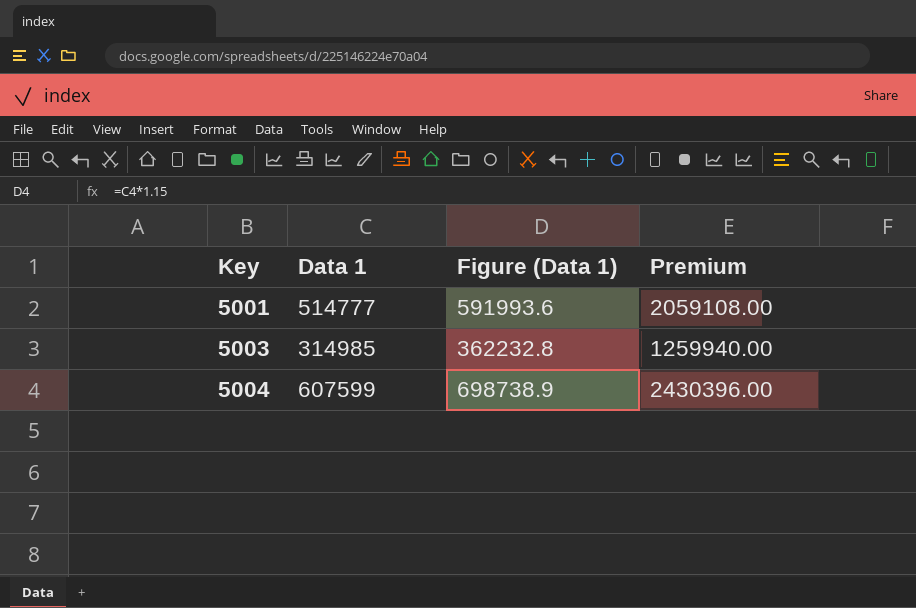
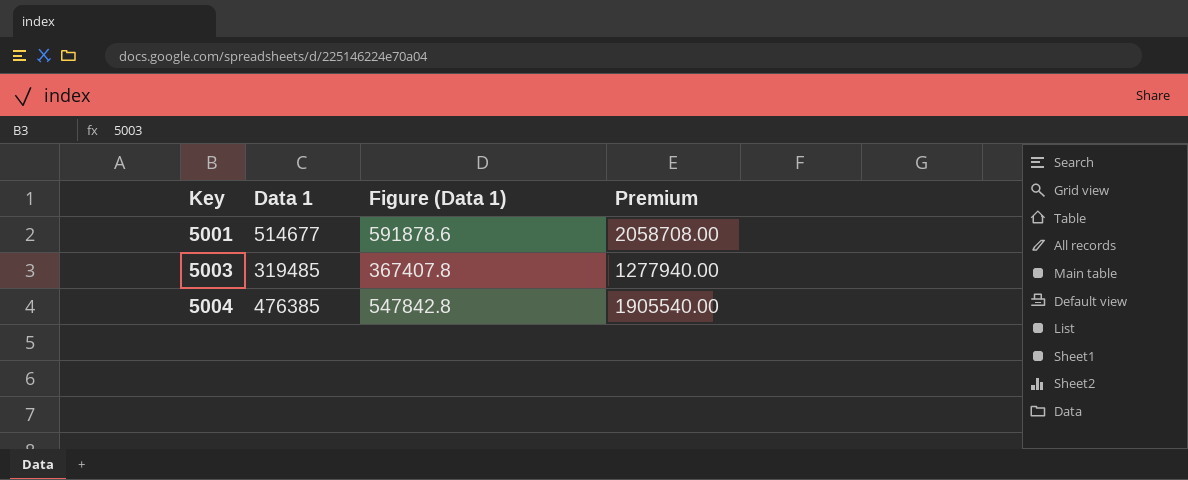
5001 | Data 1: 514777 -> 514677
5001 | Figure (Data 1): 591993.6 -> 591878.6
5001 | Premium: 2059108.00 -> 2058708.00
5003 | Data 1: 314985 -> 319485
5003 | Figure (Data 1): 362232.8 -> 367407.8
5003 | Premium: 1259940.00 -> 1277940.00
5004 | Data 1: 607599 -> 476385
5004 | Figure (Data 1): 698738.9 -> 547842.8
5004 | Premium: 2430396.00 -> 1905540.00

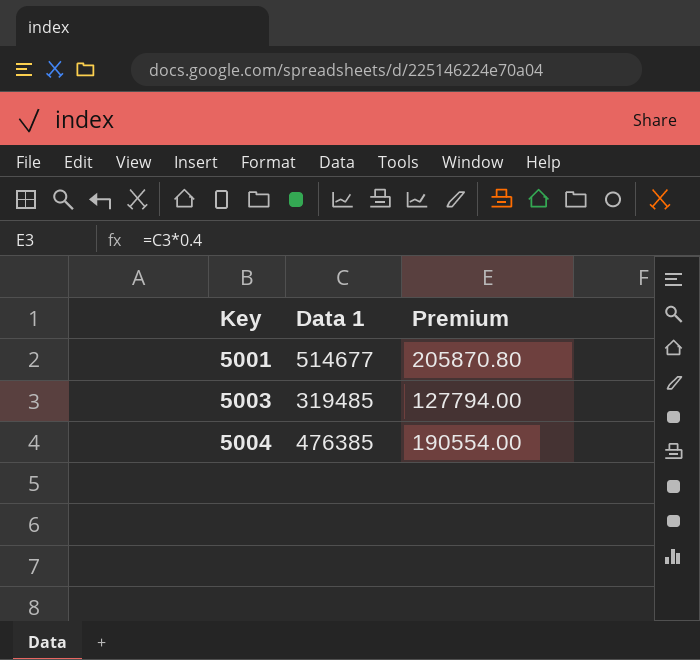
column Figure (Data 1) | formula: [Data 1] * 1.15 -> none
column Premium | formula: [Data 1] * 4 -> [Data 1] * 0.4

